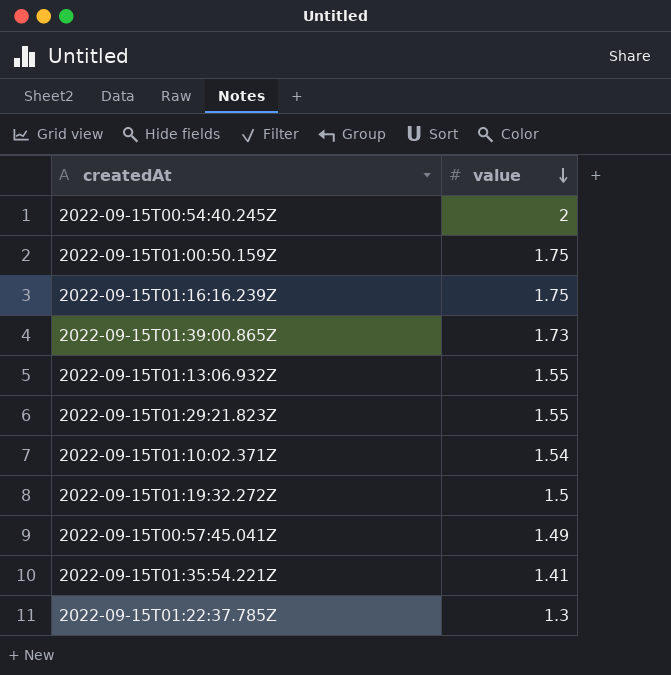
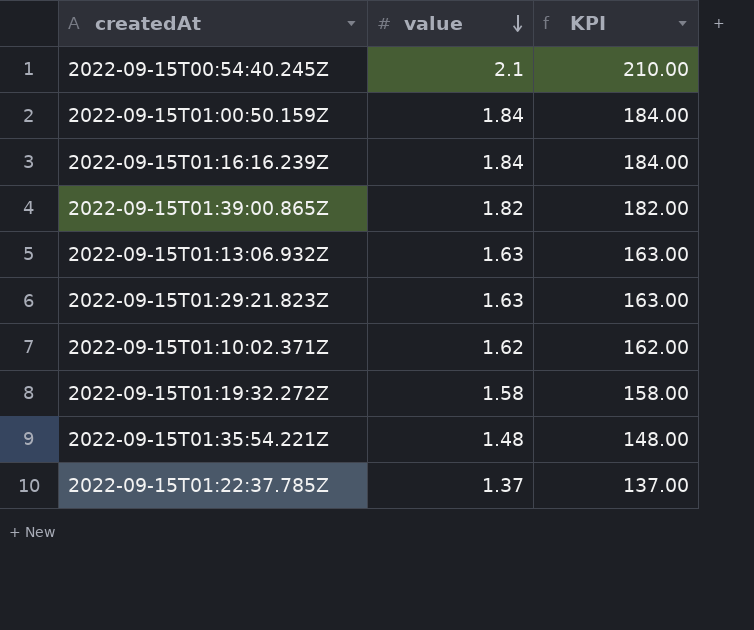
column KPI | formula: none -> [value] * 100
row 2022-09-15T00:57:45.041Z: 1.49 -> none
2022-09-15T00:54:40.245Z | value: 2 -> 2.1
2022-09-15T01:00:50.159Z | value: 1.75 -> 1.84
2022-09-15T01:16:16.239Z | value: 1.75 -> 1.84
2022-09-15T01:39:00.865Z | value: 1.73 -> 1.82
2022-09-15T01:13:06.932Z | value: 1.55 -> 1.63
2022-09-15T01:29:21.823Z | value: 1.55 -> 1.63
2022-09-15T01:10:02.371Z | value: 1.54 -> 1.62
2022-09-15T01:19:32.272Z | value: 1.5 -> 1.58
2022-09-15T01:35:54.221Z | value: 1.41 -> 1.48
2022-09-15T01:22:37.785Z | value: 1.3 -> 1.37

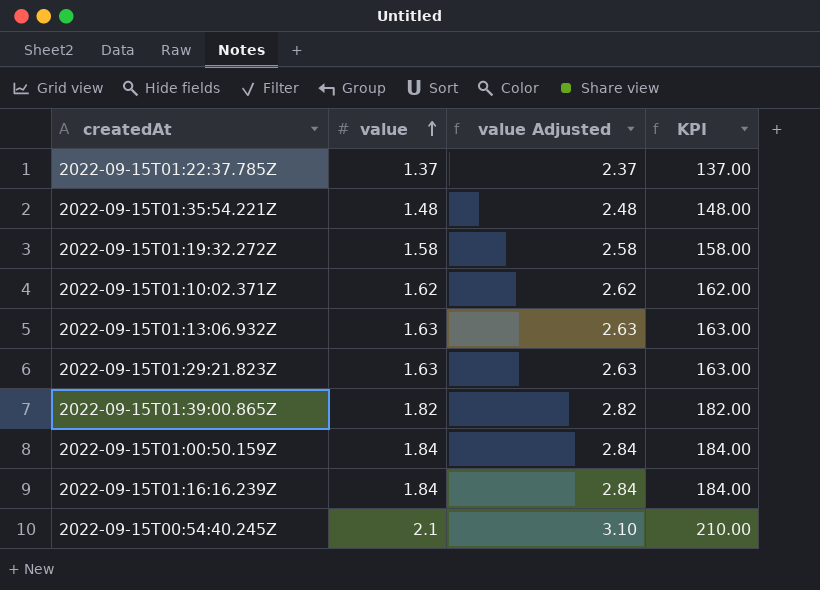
row order: value descending -> value ascending
column value Adjusted | formula: none -> [value] + 1

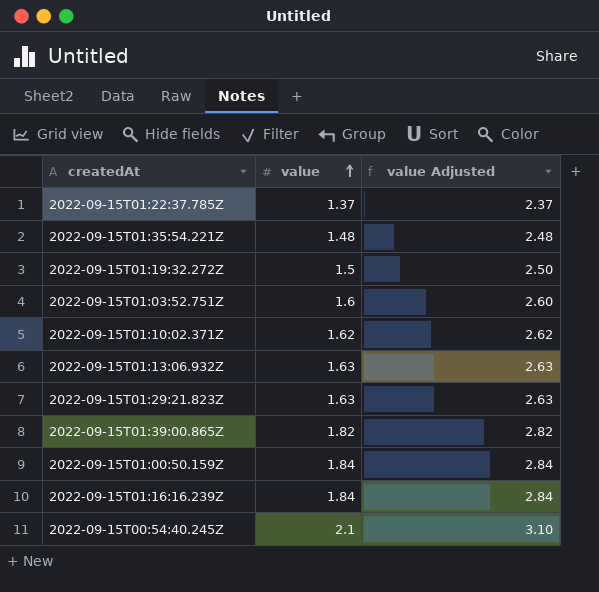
column KPI | formula: [value] * 100 -> none
2022-09-15T01:19:32.272Z | value: 1.58 -> 1.5
2022-09-15T01:19:32.272Z | value Adjusted: 2.58 -> 2.50
row 2022-09-15T01:03:52.751Z: none -> 1.6 | 2.60

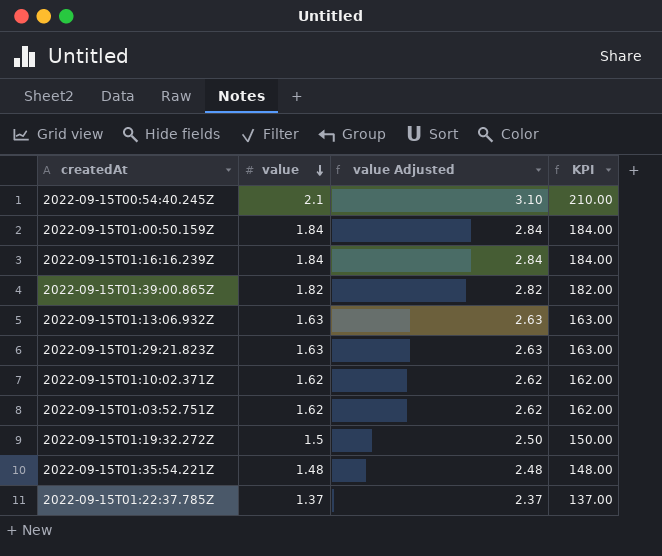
row order: value ascending -> value descending
column KPI | formula: none -> [value] * 100
2022-09-15T01:03:52.751Z | value: 1.6 -> 1.62
2022-09-15T01:03:52.751Z | value Adjusted: 2.60 -> 2.62

